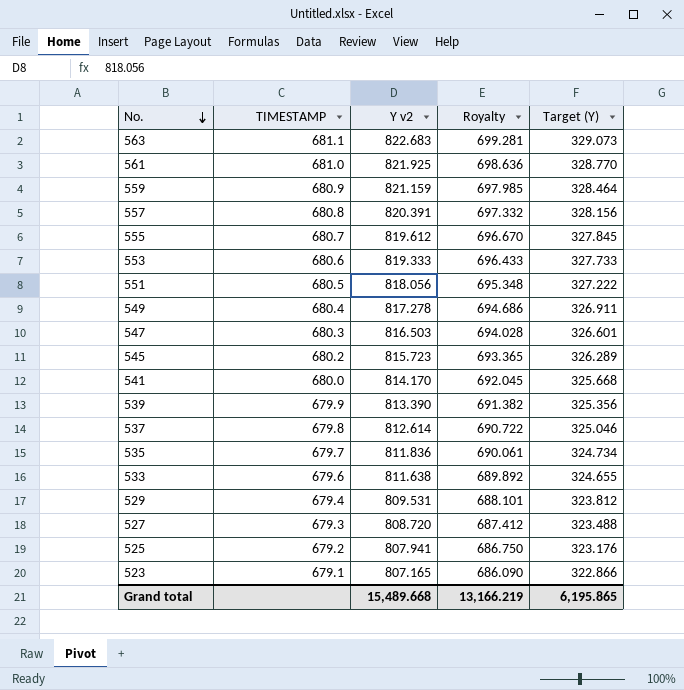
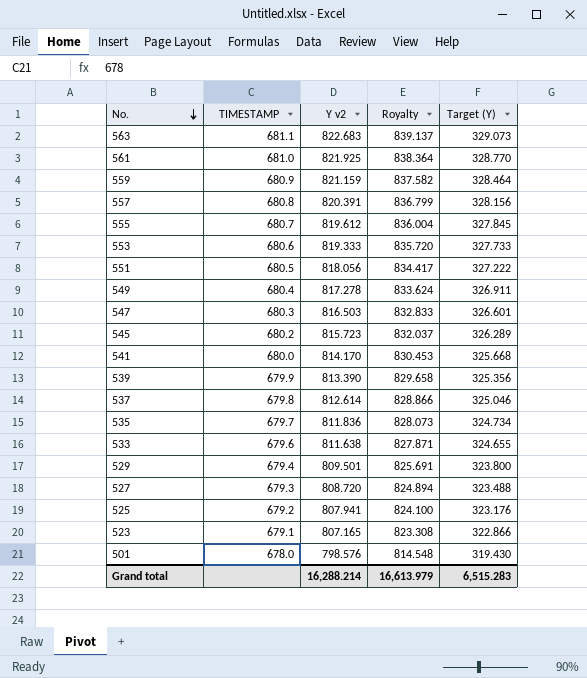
column Royalty | formula: [Y v2] * 0.85 -> [Y v2] * 1.02
529 | Y v2: 809.531 -> 809.501
529 | Target (Y): 323.812 -> 323.800
row 501: none -> 678.0 | 798.576 | 814.548 | 319.430
Grand total | Y v2: 15,489.668 -> 16,288.214
Grand total | Royalty: 13,166.219 -> 16,613.979
Grand total | Target (Y): 6,195.865 -> 6,515.283

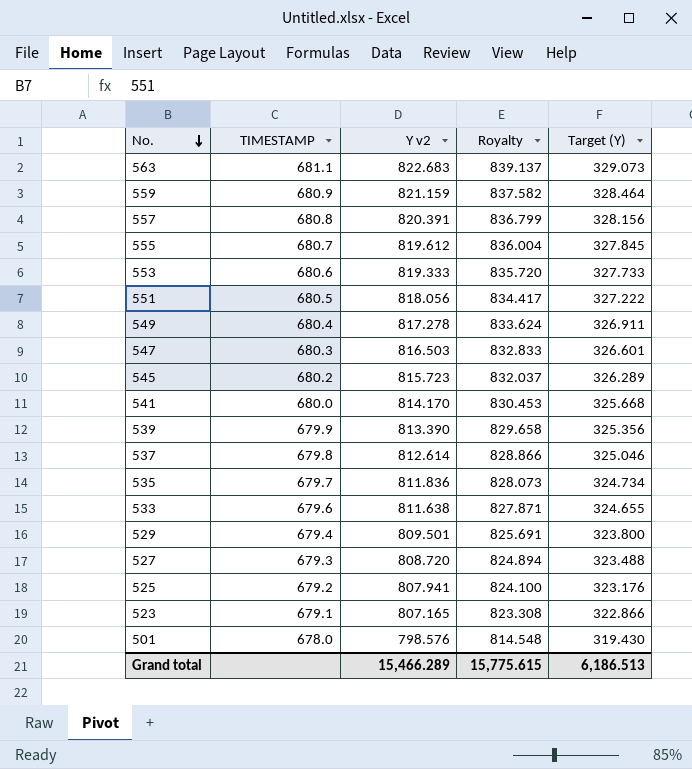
row 561: 681.0 | 821.925 | 838.364 | 328.770 -> none
Grand total | Y v2: 16,288.214 -> 15,466.289
Grand total | Royalty: 16,613.979 -> 15,775.615
Grand total | Target (Y): 6,515.283 -> 6,186.513

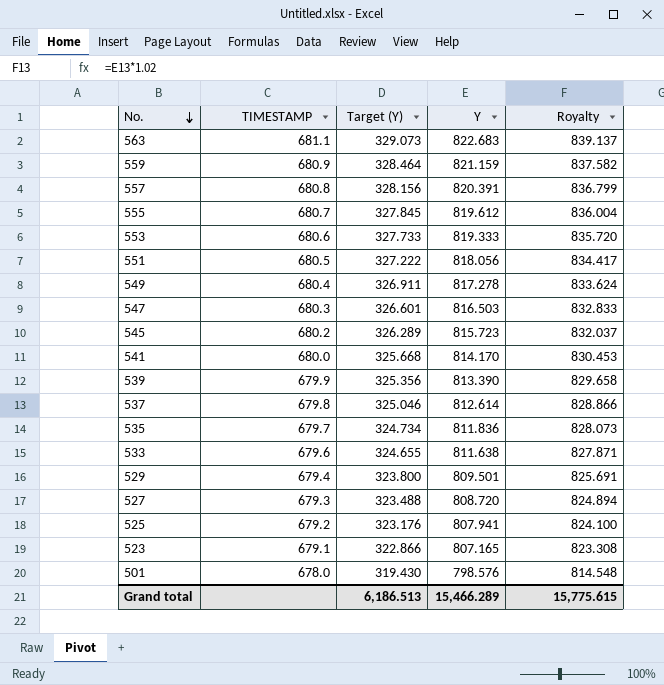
column Target (Y) | position: 5 -> 3
column name: Y v2 -> Y

